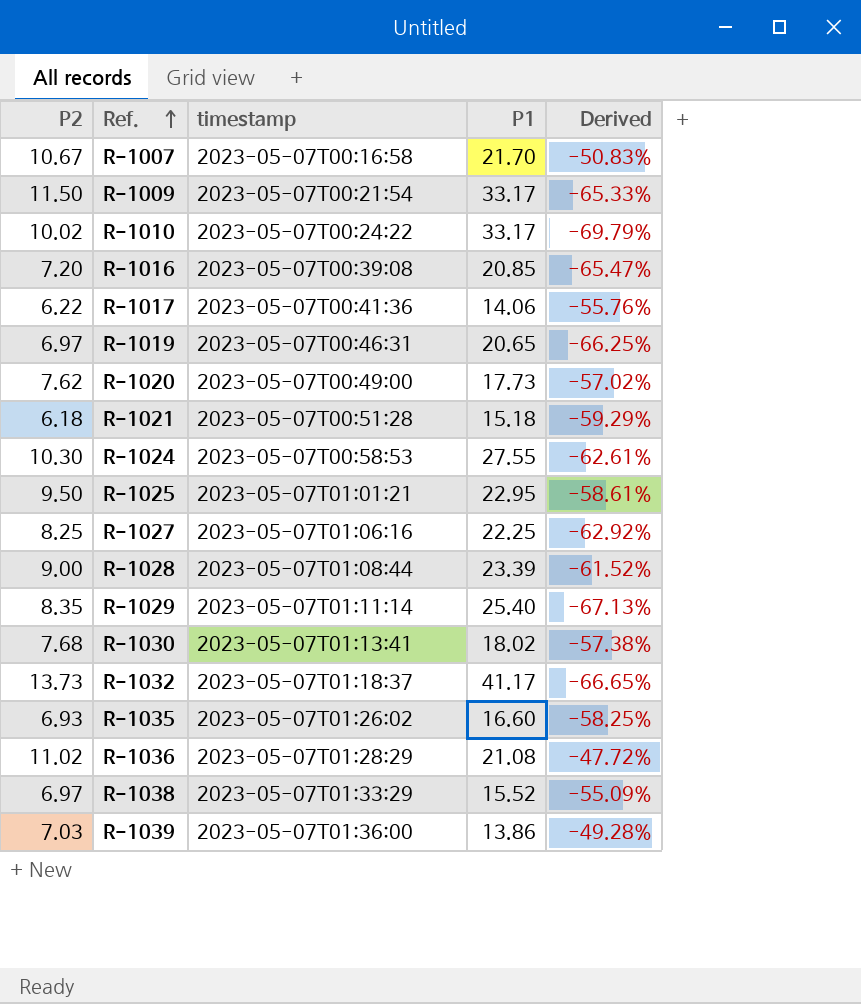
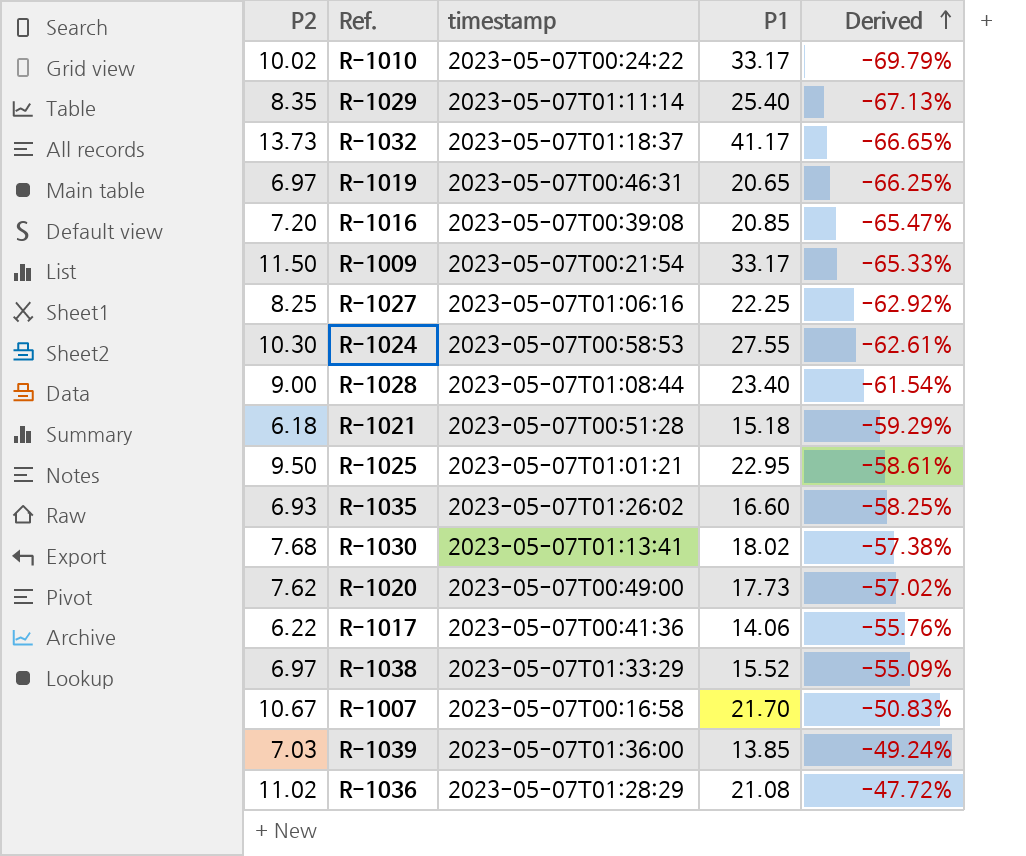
row order: Ref. ascending -> Derived ascending
R-1028 | P1: 23.39 -> 23.40
R-1028 | Derived: -61.52% -> -61.54%
R-1039 | P1: 13.86 -> 13.85
R-1039 | Derived: -49.28% -> -49.24%

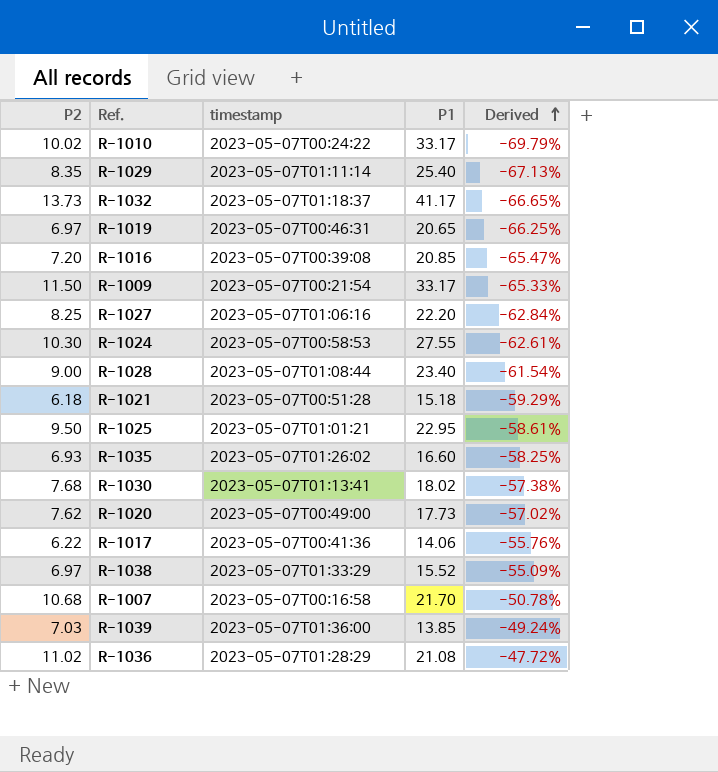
R-1027 | P1: 22.25 -> 22.20
R-1027 | Derived: -62.92% -> -62.84%
R-1007 | P2: 10.67 -> 10.68
R-1007 | Derived: -50.83% -> -50.78%

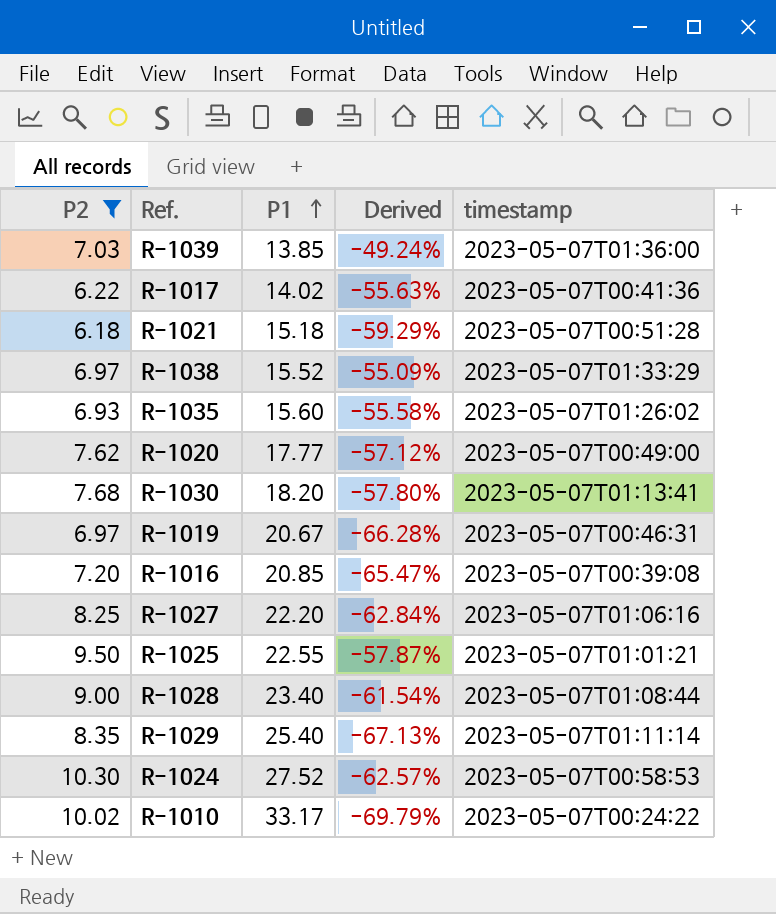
filter: none -> P2 <= 10.30
row order: Derived ascending -> P1 ascending
column timestamp | position: 3 -> 5
R-1017 | P1: 14.06 -> 14.02
R-1017 | Derived: -55.76% -> -55.63%
R-1035 | P1: 16.60 -> 15.60
R-1035 | Derived: -58.25% -> -55.58%
R-1020 | P1: 17.73 -> 17.77
R-1020 | Derived: -57.02% -> -57.12%
R-1030 | P1: 18.02 -> 18.20
R-1030 | Derived: -57.38% -> -57.80%
R-1019 | P1: 20.65 -> 20.67
R-1019 | Derived: -66.25% -> -66.28%
R-1025 | P1: 22.95 -> 22.55
R-1025 | Derived: -58.61% -> -57.87%
R-1024 | P1: 27.55 -> 27.52
R-1024 | Derived: -62.61% -> -62.57%

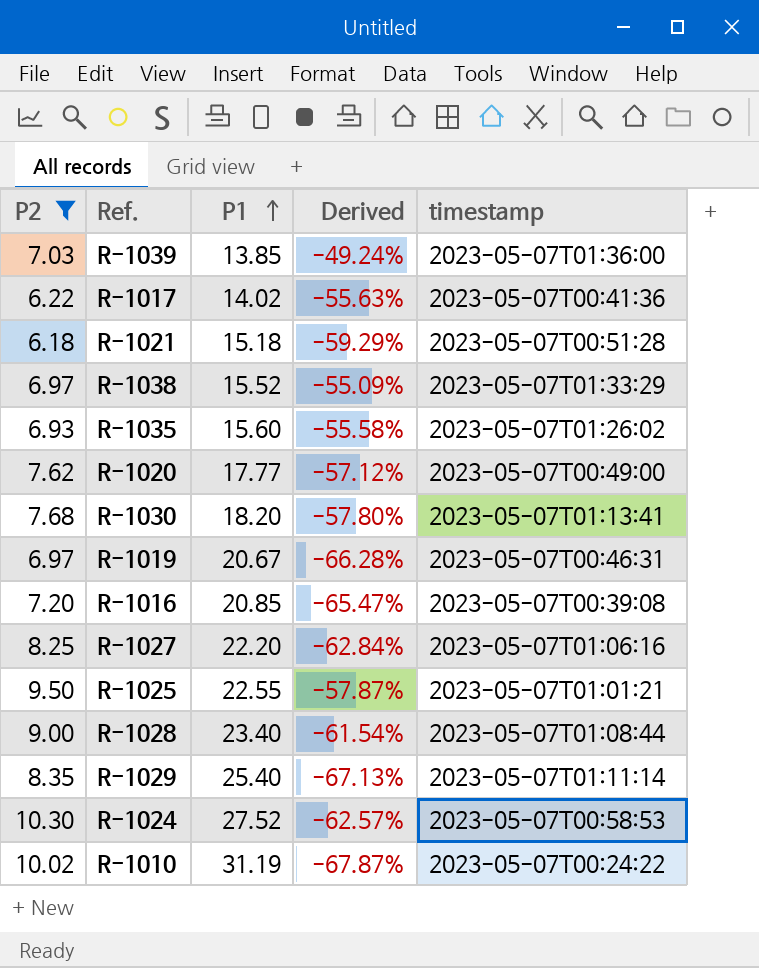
R-1010 | P1: 33.17 -> 31.19
R-1010 | Derived: -69.79% -> -67.87%

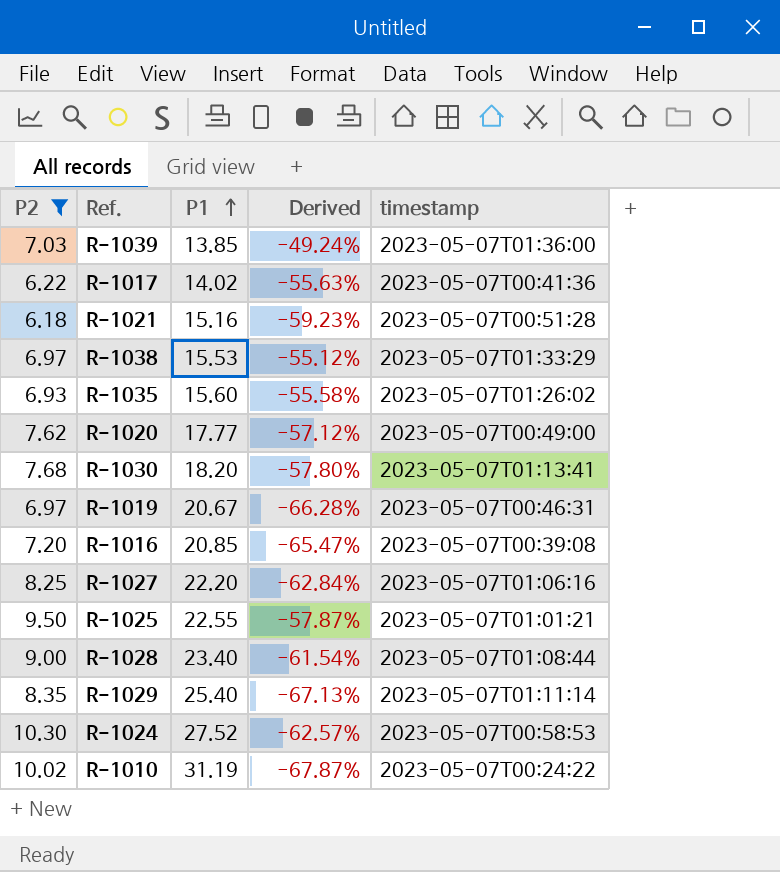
R-1021 | P1: 15.18 -> 15.16
R-1021 | Derived: -59.29% -> -59.23%
R-1038 | P1: 15.52 -> 15.53
R-1038 | Derived: -55.09% -> -55.12%

